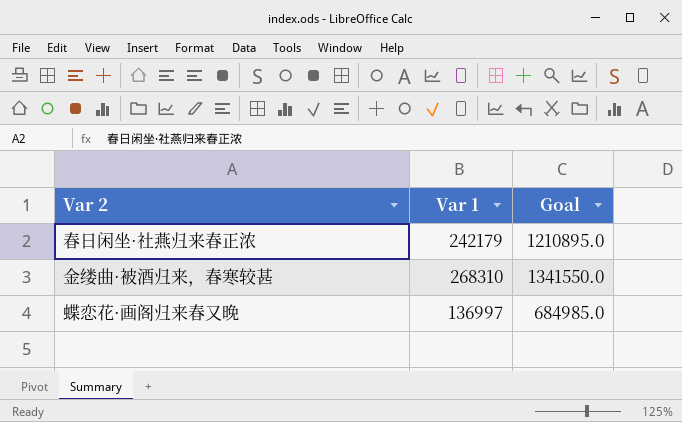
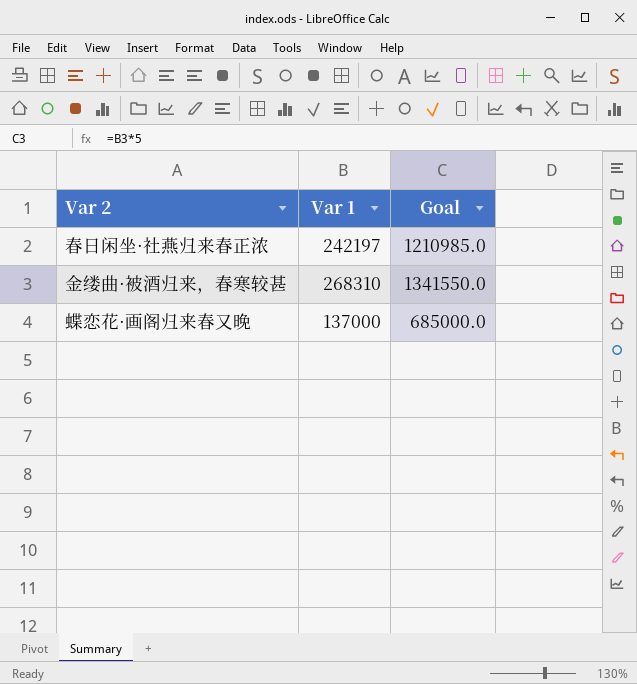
春日闲坐·社燕归来春正浓 | Var 1: 242179 -> 242197
春日闲坐·社燕归来春正浓 | Goal: 1210895.0 -> 1210985.0
蝶恋花·画阁归来春又晚 | Var 1: 136997 -> 137000
蝶恋花·画阁归来春又晚 | Goal: 684985.0 -> 685000.0

